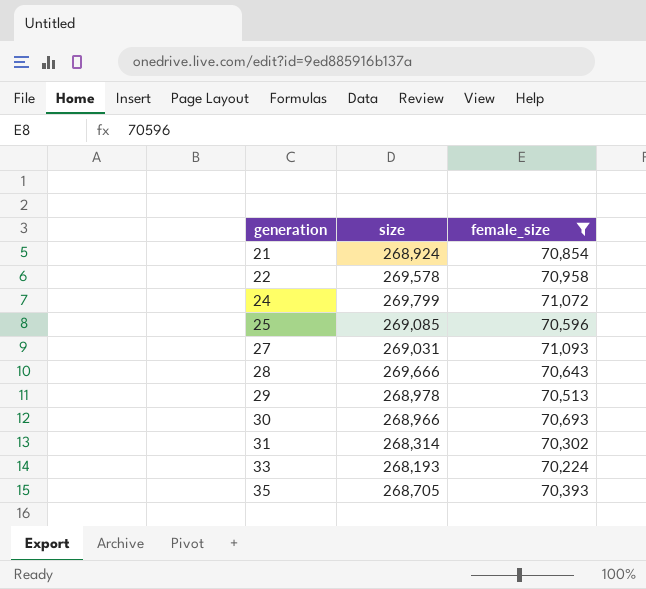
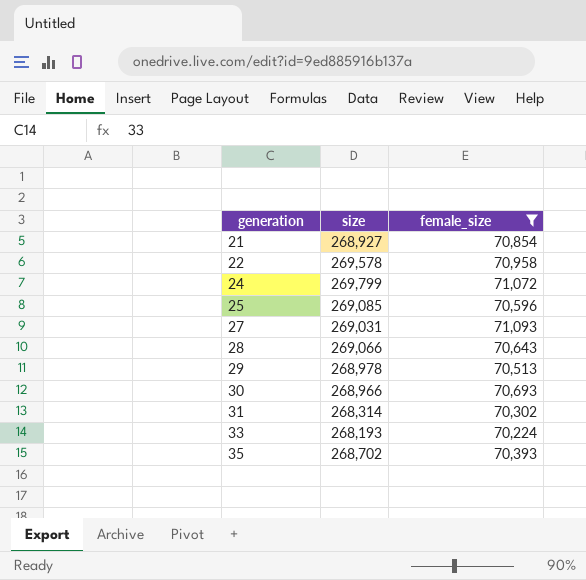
21 | size: 268,924 -> 268,927
28 | size: 269,666 -> 269,066
35 | size: 268,705 -> 268,702

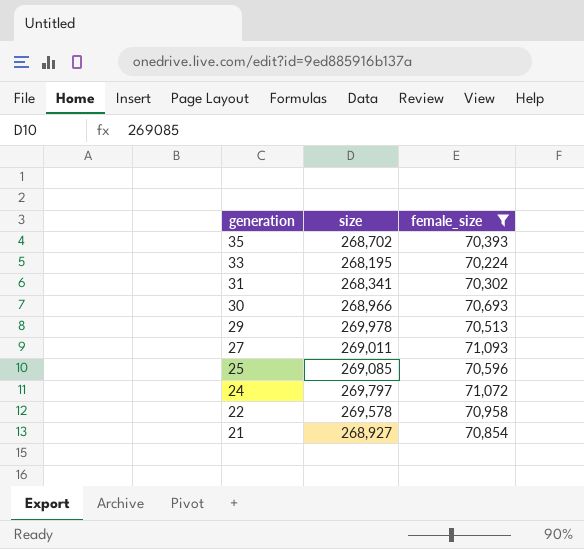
row order: generation ascending -> generation descending
row 28: 269,066 | 70,643 -> none
33 | size: 268,193 -> 268,195
31 | size: 268,314 -> 268,341
29 | size: 268,978 -> 269,978
27 | size: 269,031 -> 269,011
24 | size: 269,799 -> 269,797

